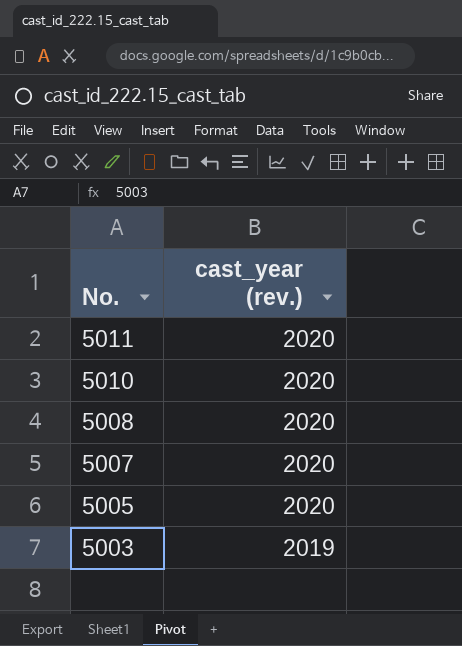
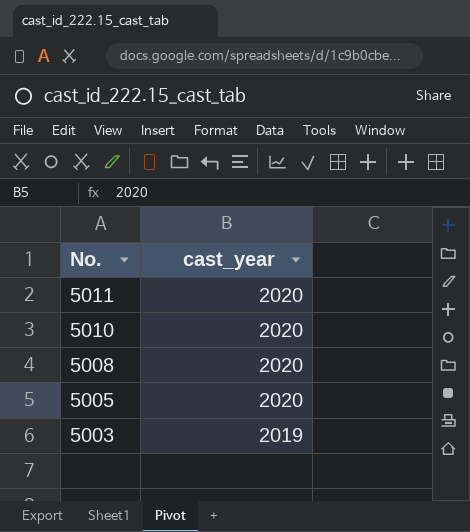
column name: cast_year (rev.) -> cast_year
row 5007: 2020 -> none

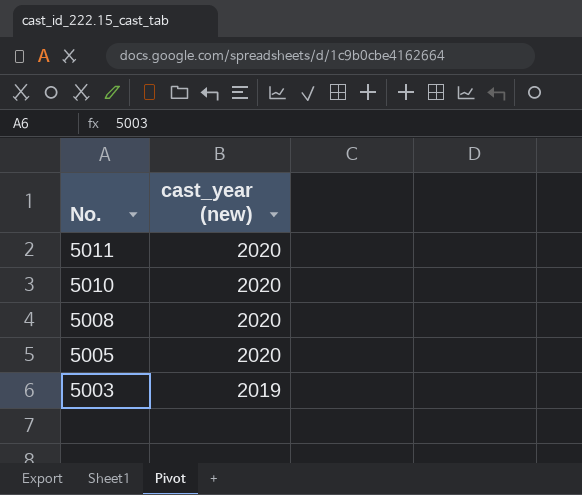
column name: cast_year -> cast_year (new)

